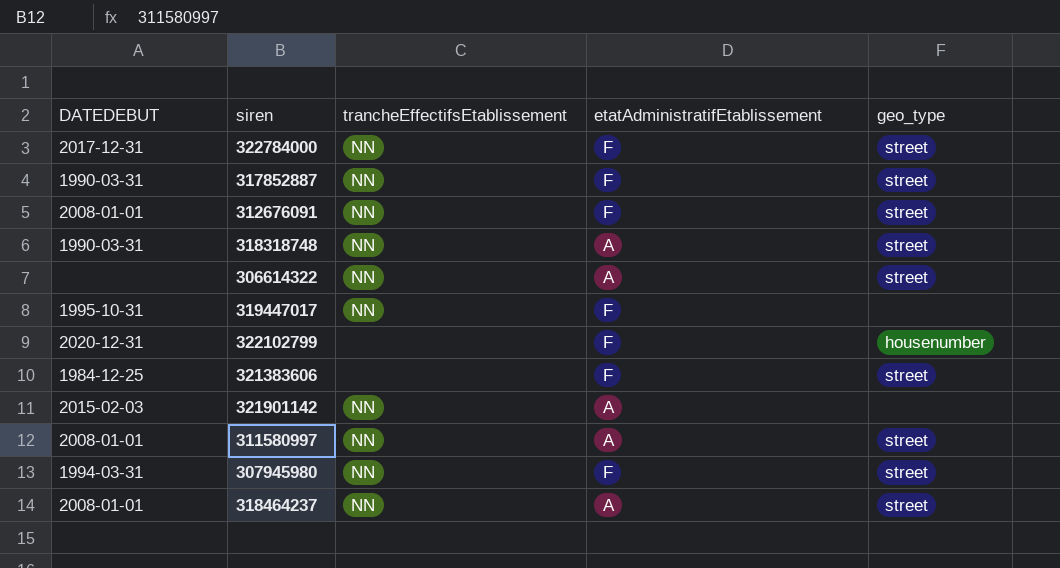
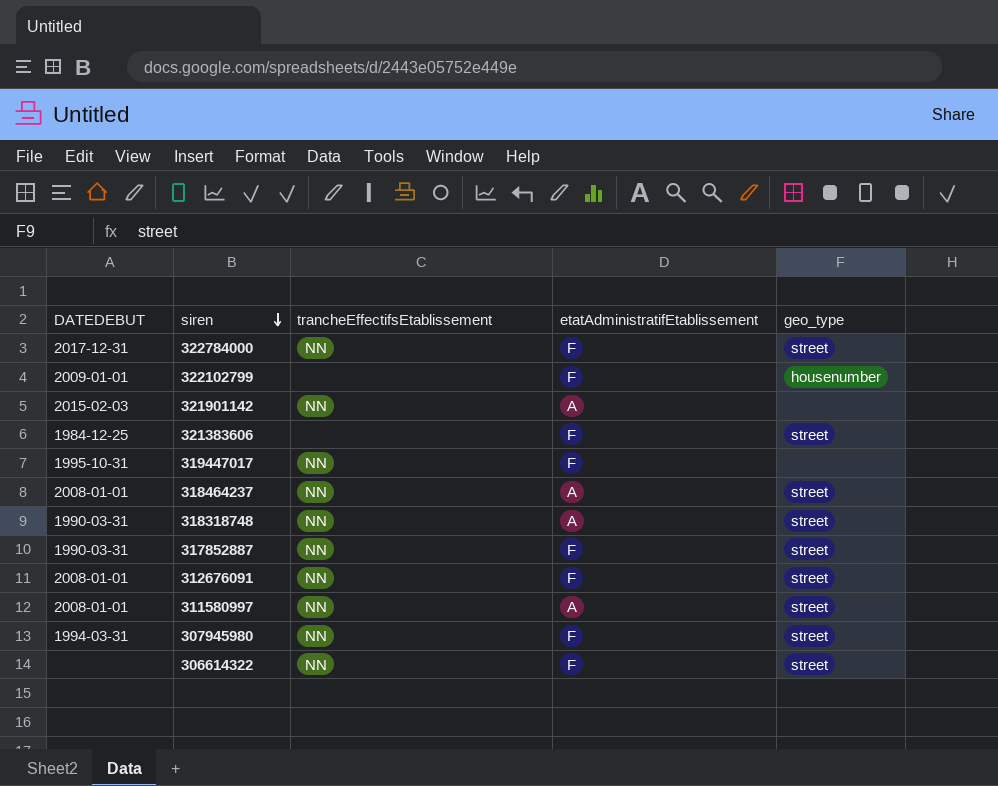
row order: none -> siren descending
322102799 | DATEDEBUT: 2020-12-31 -> 2009-01-01
306614322 | etatAdministratifEtablissement: A -> F

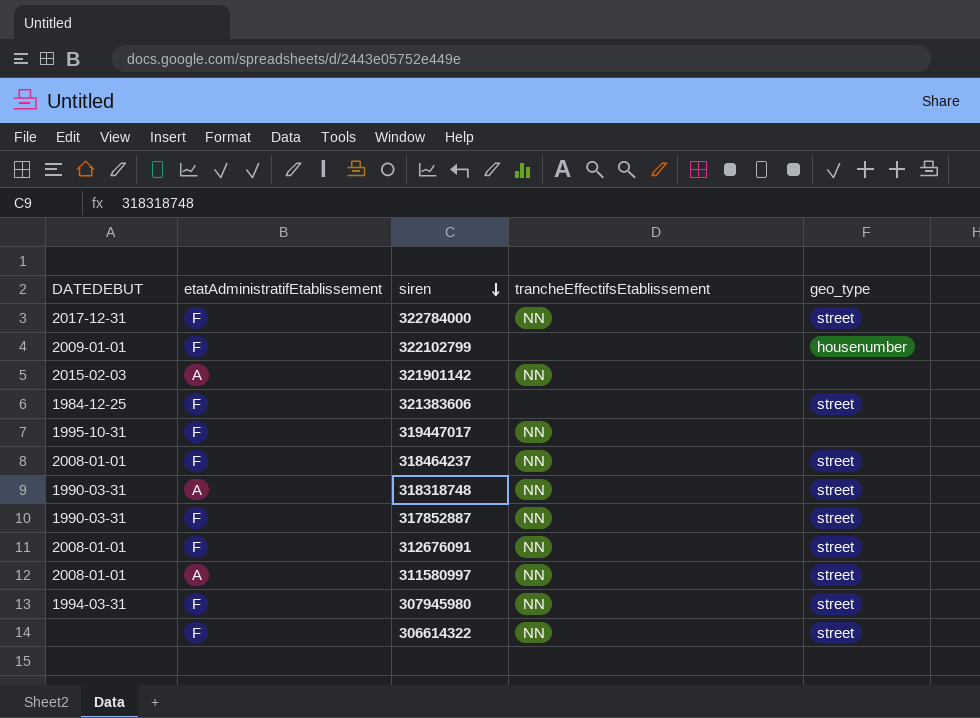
column etatAdministratifEtablissement | position: 4 -> 2
318464237 | etatAdministratifEtablissement: A -> F

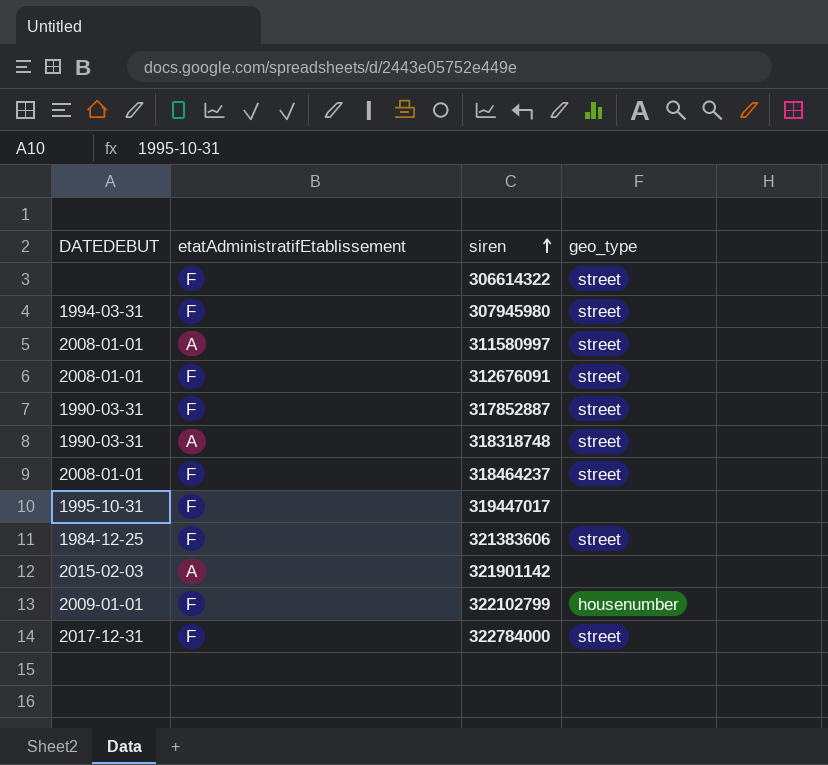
row order: siren descending -> siren ascending
column trancheEffectifsEtablissement | position: 4 -> none

